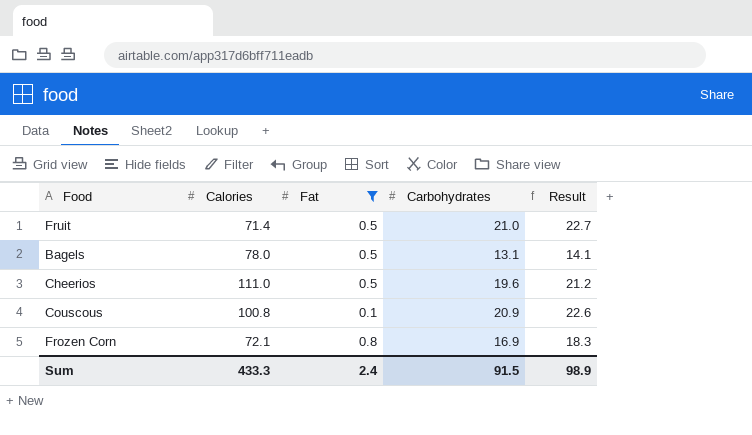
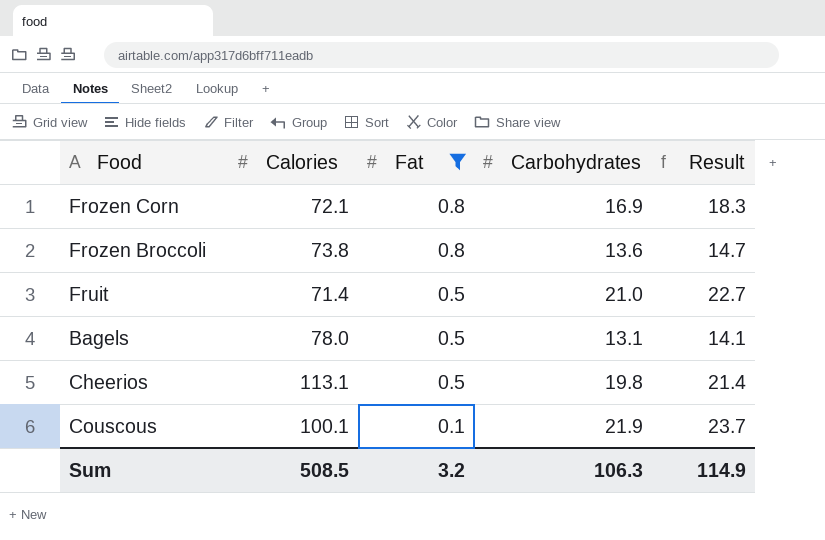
row order: none -> Fat descending
row Frozen Broccoli: none -> 73.8 | 0.8 | 13.6 | 14.7
Cheerios | Calories: 111.0 -> 113.1
Cheerios | Carbohydrates: 19.6 -> 19.8
Cheerios | Result: 21.2 -> 21.4
Couscous | Calories: 100.8 -> 100.1
Couscous | Carbohydrates: 20.9 -> 21.9
Couscous | Result: 22.6 -> 23.7
Sum | Calories: 433.3 -> 508.5
Sum | Fat: 2.4 -> 3.2
Sum | Carbohydrates: 91.5 -> 106.3
Sum | Result: 98.9 -> 114.9

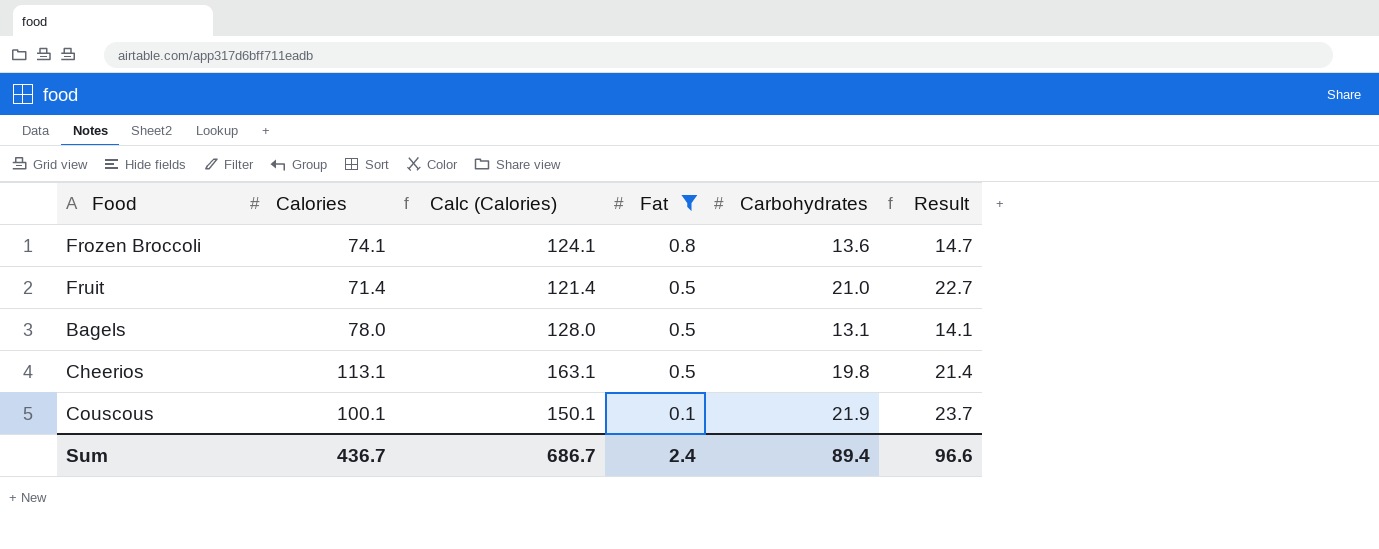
column Calc (Calories) | formula: none -> [Calories] + 50
row Frozen Corn: 72.1 | 0.8 | 16.9 | 18.3 -> none
Frozen Broccoli | Calories: 73.8 -> 74.1
Sum | Calories: 508.5 -> 436.7
Sum | Fat: 3.2 -> 2.4
Sum | Carbohydrates: 106.3 -> 89.4
Sum | Result: 114.9 -> 96.6

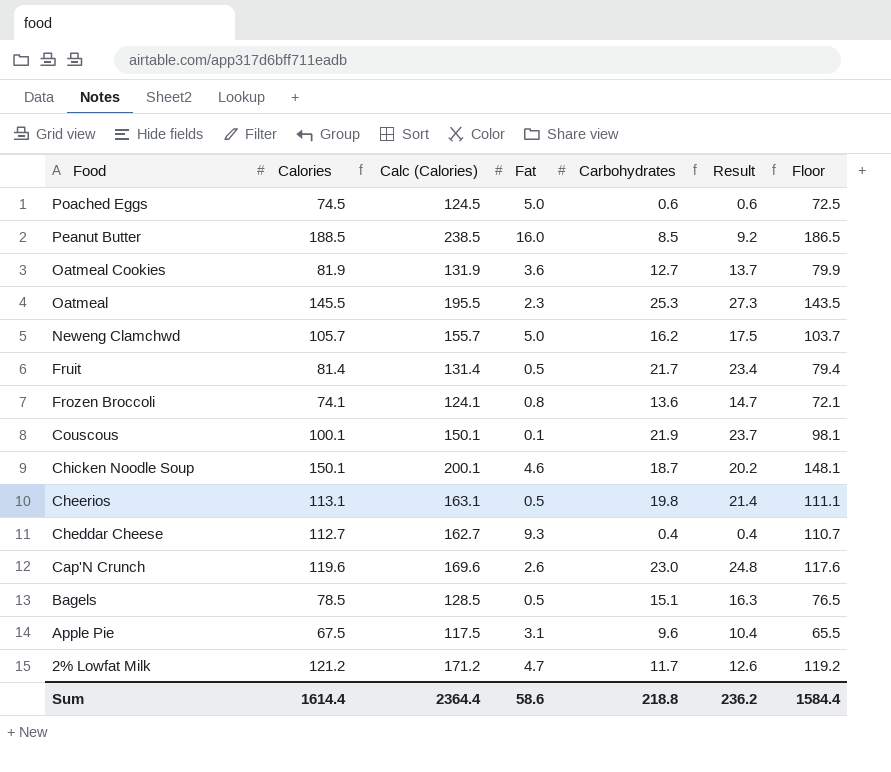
filter: Fat <= 0.8 -> none
row order: Fat descending -> Food descending
column Floor | formula: none -> [Calories] - 2
Fruit | Calories: 71.4 -> 81.4
Fruit | Calc (Calories): 121.4 -> 131.4
Fruit | Carbohydrates: 21.0 -> 21.7
Fruit | Result: 22.7 -> 23.4
Bagels | Calories: 78.0 -> 78.5
Bagels | Calc (Calories): 128.0 -> 128.5
Bagels | Carbohydrates: 13.1 -> 15.1
Bagels | Result: 14.1 -> 16.3
Sum | Calories: 436.7 -> 1614.4
Sum | Calc (Calories): 686.7 -> 2364.4
Sum | Fat: 2.4 -> 58.6
Sum | Carbohydrates: 89.4 -> 218.8
Sum | Result: 96.6 -> 236.2

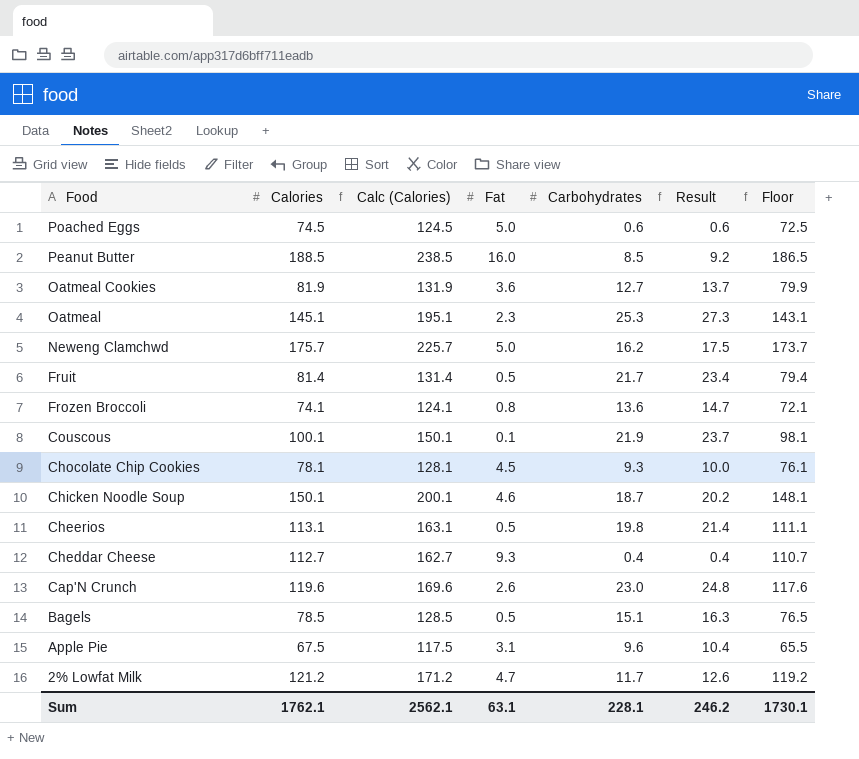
Oatmeal | Calories: 145.5 -> 145.1
Oatmeal | Calc (Calories): 195.5 -> 195.1
Oatmeal | Floor: 143.5 -> 143.1
Neweng Clamchwd | Calories: 105.7 -> 175.7
Neweng Clamchwd | Calc (Calories): 155.7 -> 225.7
Neweng Clamchwd | Floor: 103.7 -> 173.7
row Chocolate Chip Cookies: none -> 78.1 | 128.1 | 4.5 | 9.3 | 10.0 | 76.1
Sum | Calories: 1614.4 -> 1762.1
Sum | Calc (Calories): 2364.4 -> 2562.1
Sum | Fat: 58.6 -> 63.1
Sum | Carbohydrates: 218.8 -> 228.1
Sum | Result: 236.2 -> 246.2
Sum | Floor: 1584.4 -> 1730.1

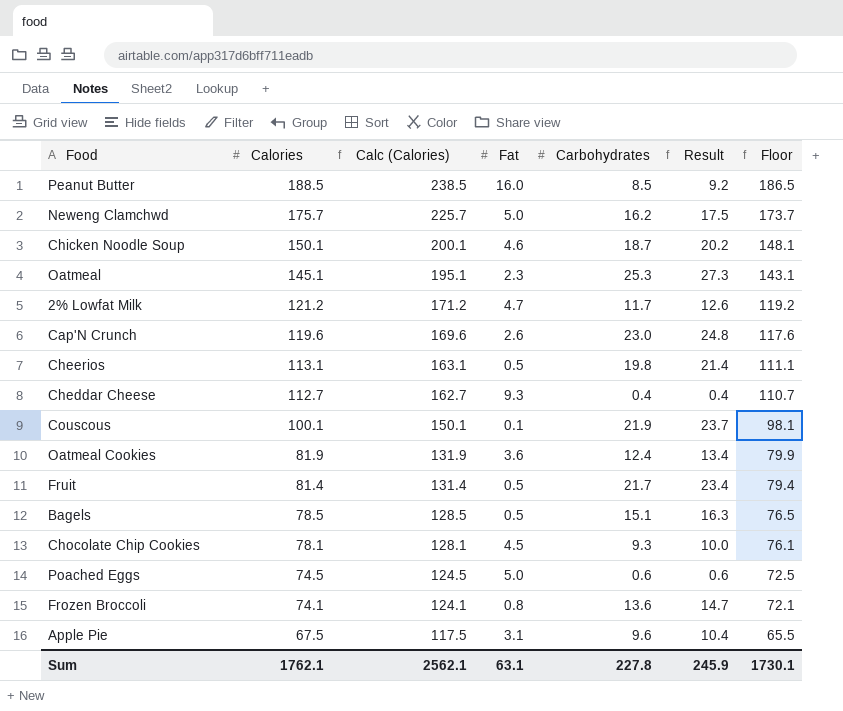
row order: Food descending -> Calories descending
Oatmeal Cookies | Carbohydrates: 12.7 -> 12.4
Oatmeal Cookies | Result: 13.7 -> 13.4
Sum | Carbohydrates: 228.1 -> 227.8
Sum | Result: 246.2 -> 245.9

